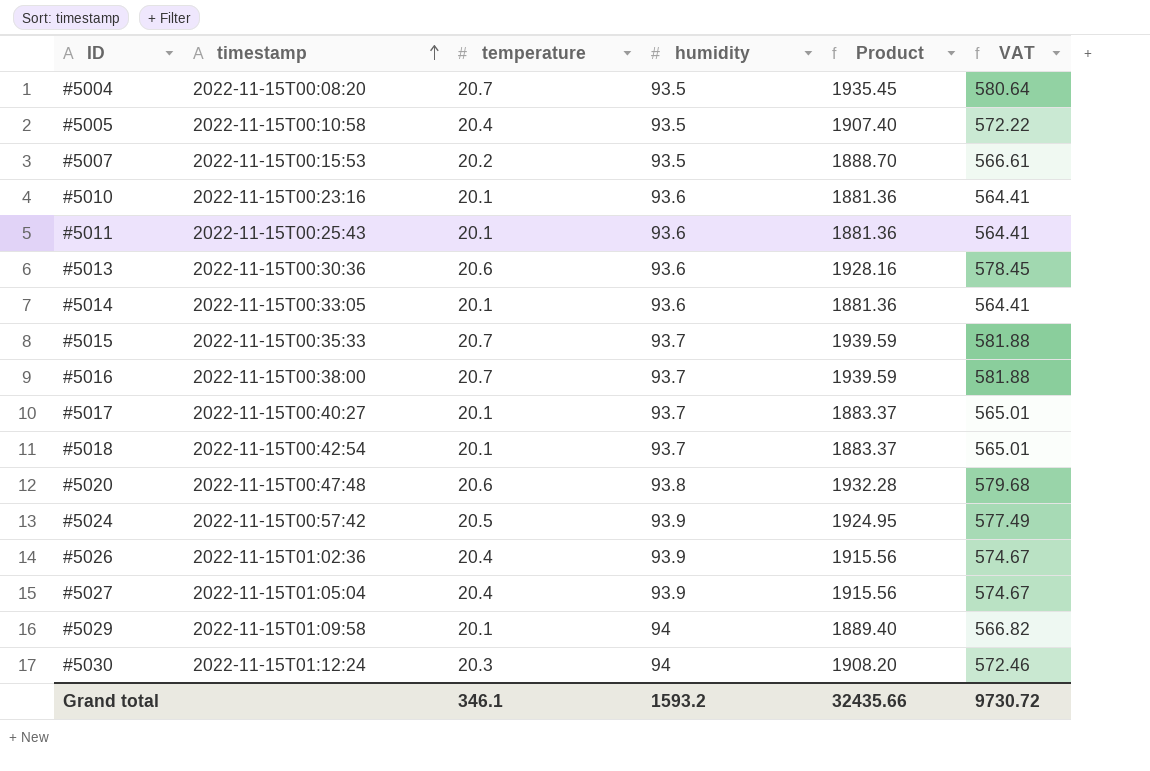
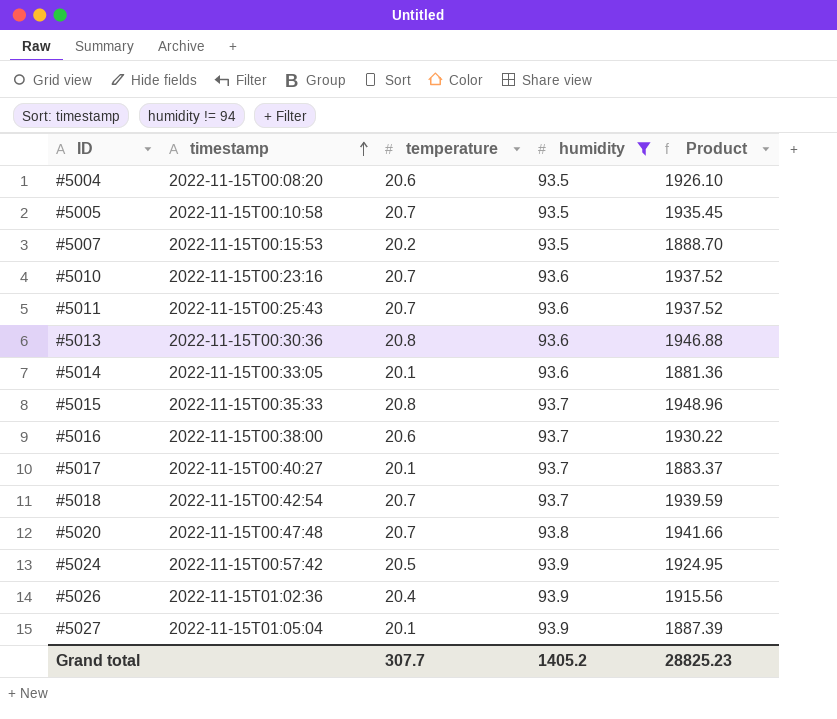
filter: none -> humidity != 94
column VAT | formula: [Product] * 0.3 -> none
#5004 | temperature: 20.7 -> 20.6
#5004 | Product: 1935.45 -> 1926.10
#5005 | temperature: 20.4 -> 20.7
#5005 | Product: 1907.40 -> 1935.45
#5010 | temperature: 20.1 -> 20.7
#5010 | Product: 1881.36 -> 1937.52
#5011 | temperature: 20.1 -> 20.7
#5011 | Product: 1881.36 -> 1937.52
#5013 | temperature: 20.6 -> 20.8
#5013 | Product: 1928.16 -> 1946.88
#5015 | temperature: 20.7 -> 20.8
#5015 | Product: 1939.59 -> 1948.96
#5016 | temperature: 20.7 -> 20.6
#5016 | Product: 1939.59 -> 1930.22
#5018 | temperature: 20.1 -> 20.7
#5018 | Product: 1883.37 -> 1939.59
#5020 | temperature: 20.6 -> 20.7
#5020 | Product: 1932.28 -> 1941.66
#5027 | temperature: 20.4 -> 20.1
#5027 | Product: 1915.56 -> 1887.39
Grand total | temperature: 346.1 -> 307.7
Grand total | humidity: 1593.2 -> 1405.2
Grand total | Product: 32435.66 -> 28825.23

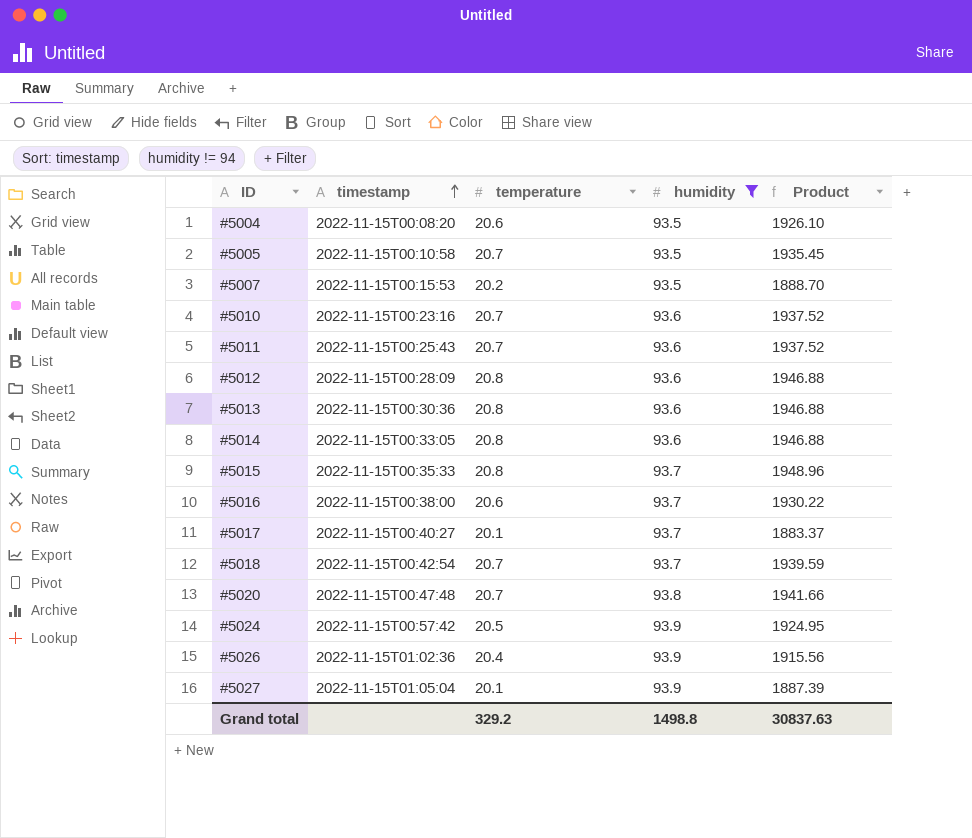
row #5012: none -> 2022-11-15T00:28:09 | 20.8 | 93.6 | 1946.88
#5014 | temperature: 20.1 -> 20.8
#5014 | Product: 1881.36 -> 1946.88
Grand total | temperature: 307.7 -> 329.2
Grand total | humidity: 1405.2 -> 1498.8
Grand total | Product: 28825.23 -> 30837.63

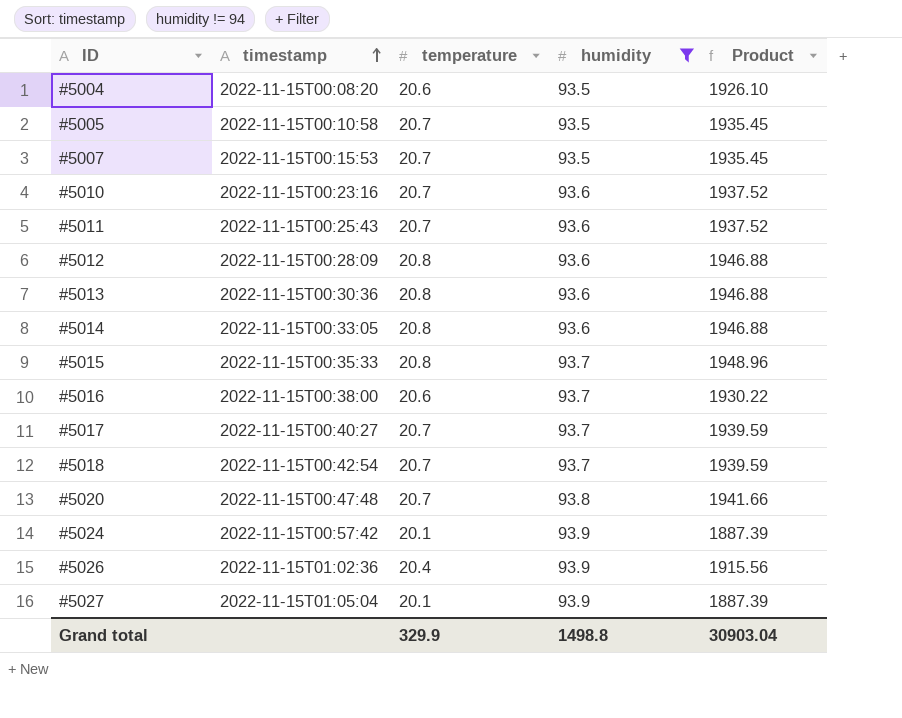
#5007 | temperature: 20.2 -> 20.7
#5007 | Product: 1888.70 -> 1935.45
#5017 | temperature: 20.1 -> 20.7
#5017 | Product: 1883.37 -> 1939.59
#5024 | temperature: 20.5 -> 20.1
#5024 | Product: 1924.95 -> 1887.39
Grand total | temperature: 329.2 -> 329.9
Grand total | Product: 30837.63 -> 30903.04

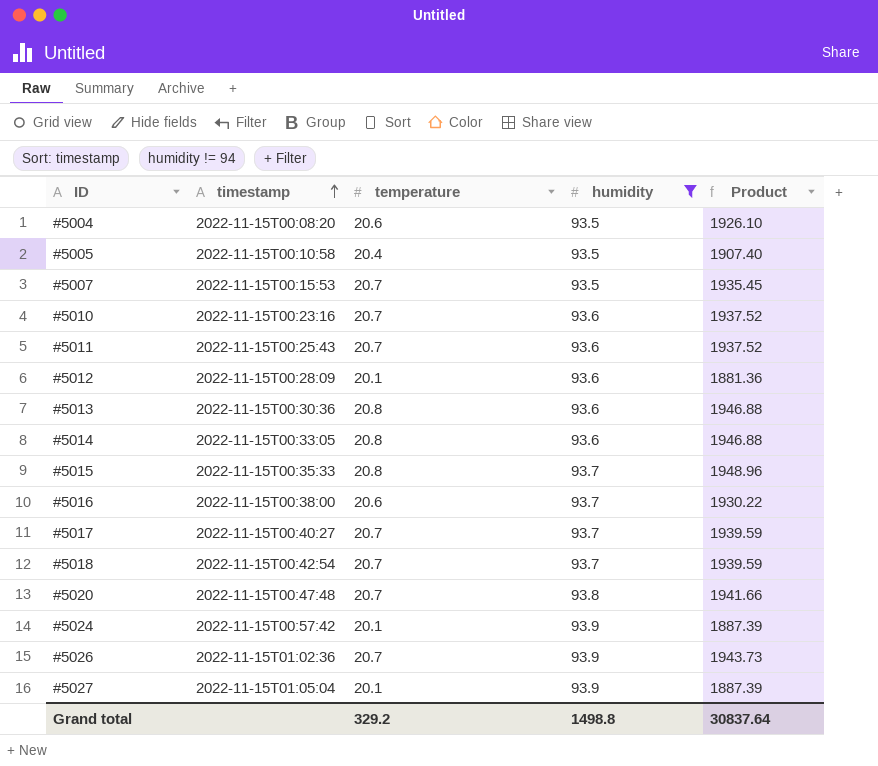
#5005 | temperature: 20.7 -> 20.4
#5005 | Product: 1935.45 -> 1907.40
#5012 | temperature: 20.8 -> 20.1
#5012 | Product: 1946.88 -> 1881.36
#5026 | temperature: 20.4 -> 20.7
#5026 | Product: 1915.56 -> 1943.73
Grand total | temperature: 329.9 -> 329.2
Grand total | Product: 30903.04 -> 30837.64

